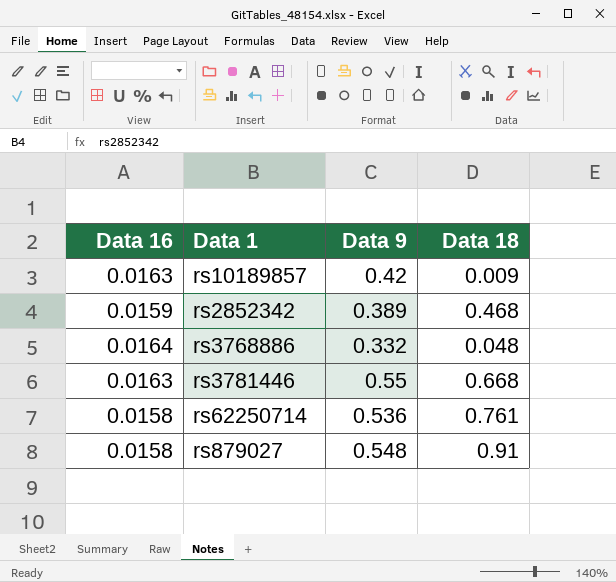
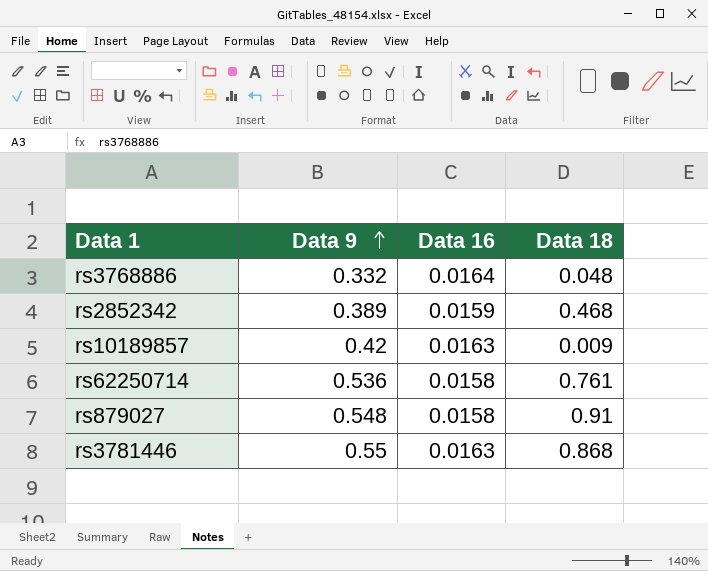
row order: none -> Data 9 ascending
column Data 16 | position: 1 -> 3
rs3781446 | Data 18: 0.668 -> 0.868

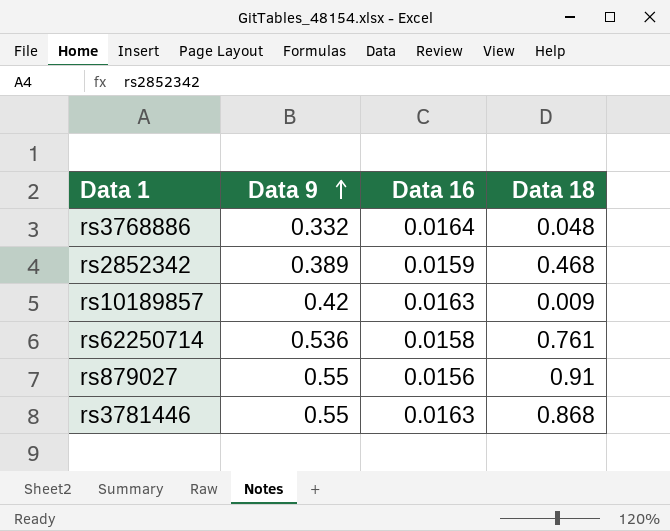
rs879027 | Data 9: 0.548 -> 0.55
rs879027 | Data 16: 0.0158 -> 0.0156

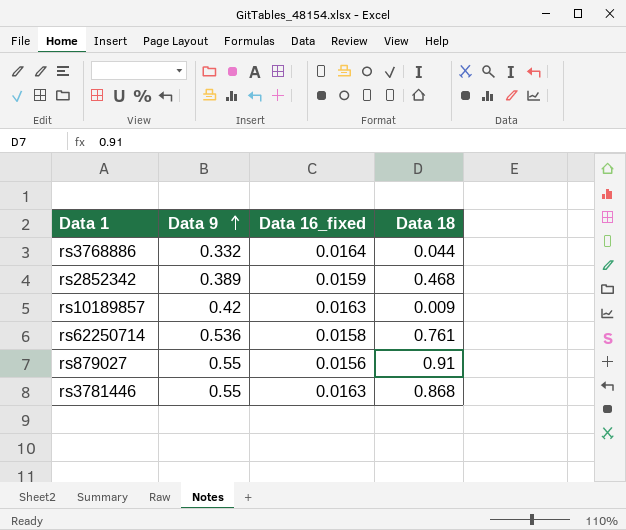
column name: Data 16 -> Data 16_fixed
rs3768886 | Data 18: 0.048 -> 0.044

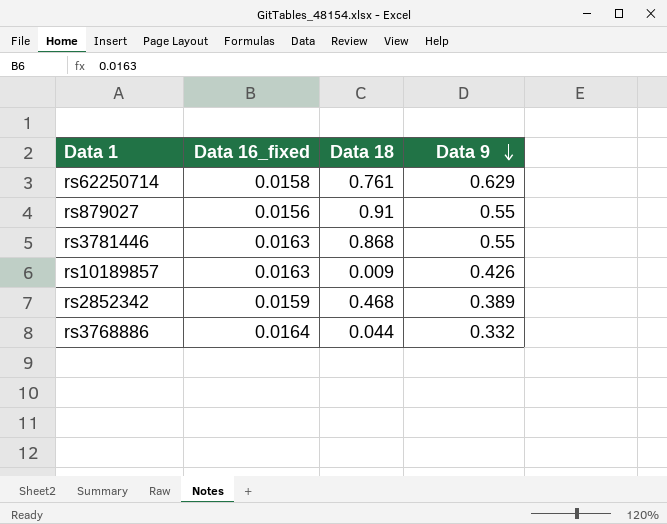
row order: Data 9 ascending -> Data 9 descending
column Data 9 | position: 2 -> 4
rs62250714 | Data 9: 0.536 -> 0.629
rs10189857 | Data 9: 0.42 -> 0.426

